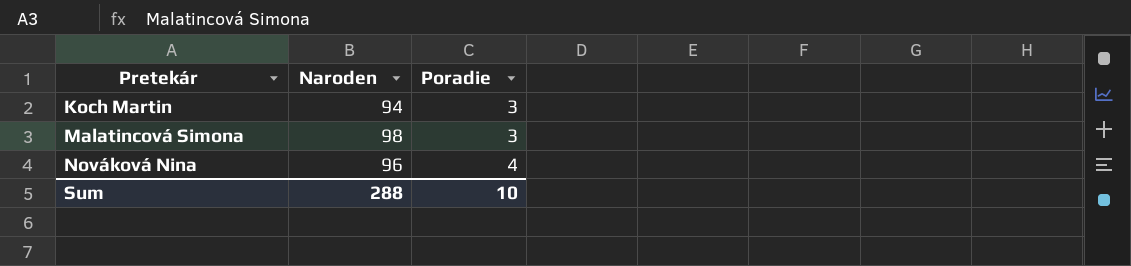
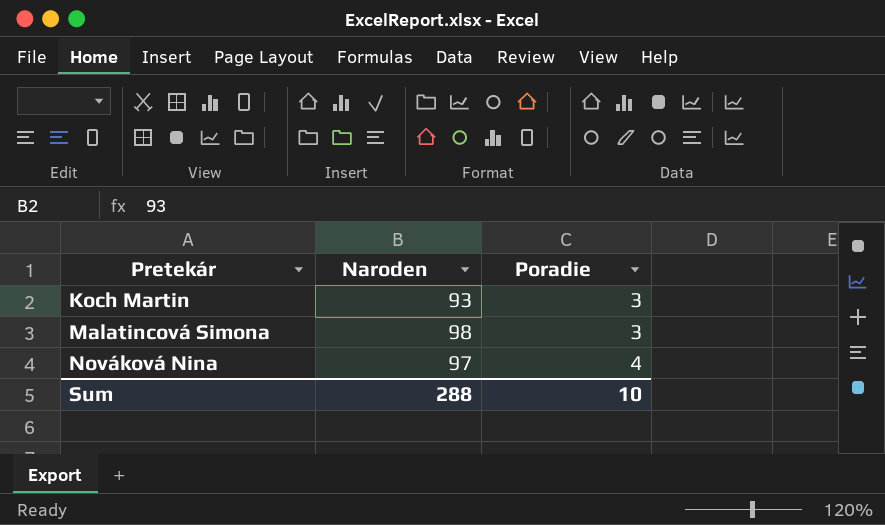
Koch Martin | Naroden: 94 -> 93
Nováková Nina | Naroden: 96 -> 97

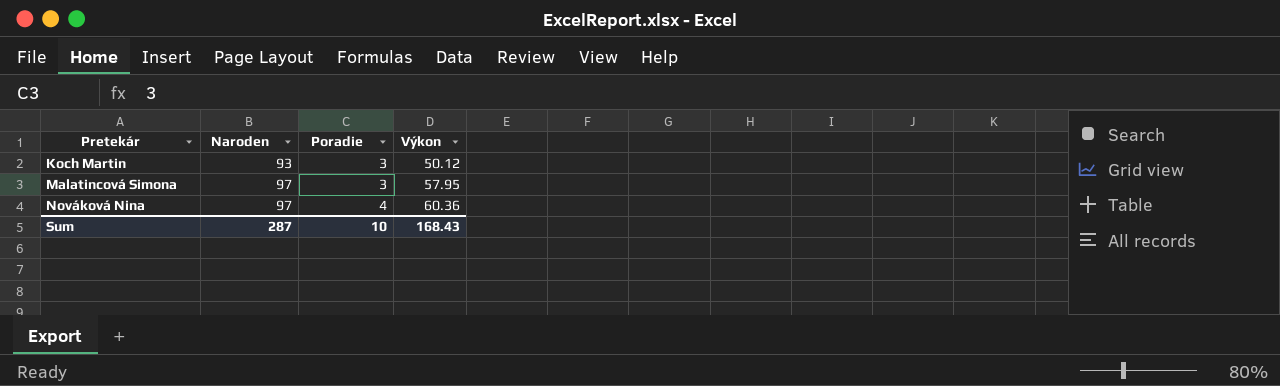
column Výkon | position: none -> 4
Malatincová Simona | Naroden: 98 -> 97
Sum | Naroden: 288 -> 287

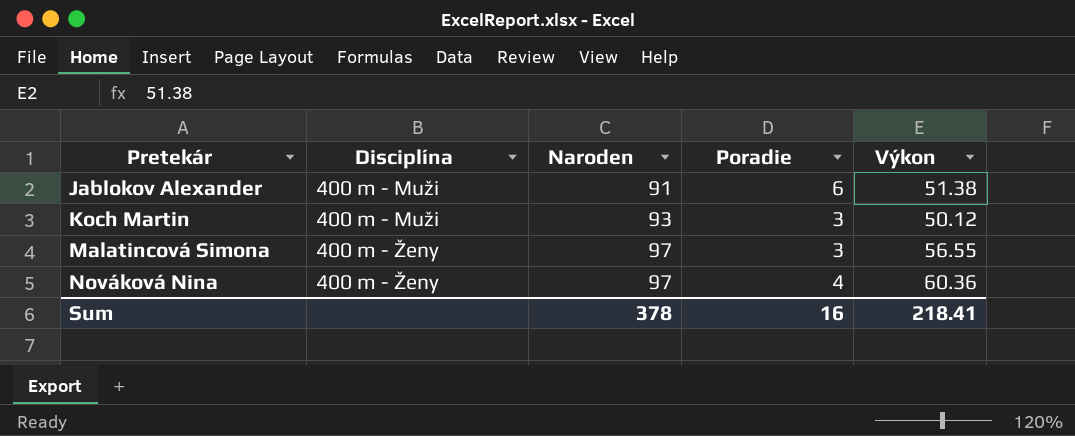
column Disciplína | position: none -> 2
row Jablokov Alexander: none -> 400 m - Muži | 91 | 6 | 51.38
Malatincová Simona | Výkon: 57.95 -> 56.55
Sum | Naroden: 287 -> 378
Sum | Poradie: 10 -> 16
Sum | Výkon: 168.43 -> 218.41

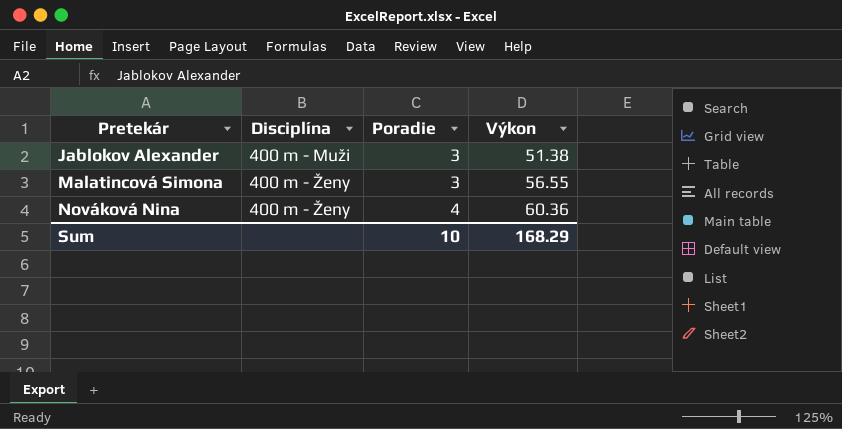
column Naroden | position: 3 -> none
row Koch Martin: 400 m - Muži | 93 | 3 | 50.12 -> none
Jablokov Alexander | Poradie: 6 -> 3
Sum | Poradie: 16 -> 10
Sum | Výkon: 218.41 -> 168.29

